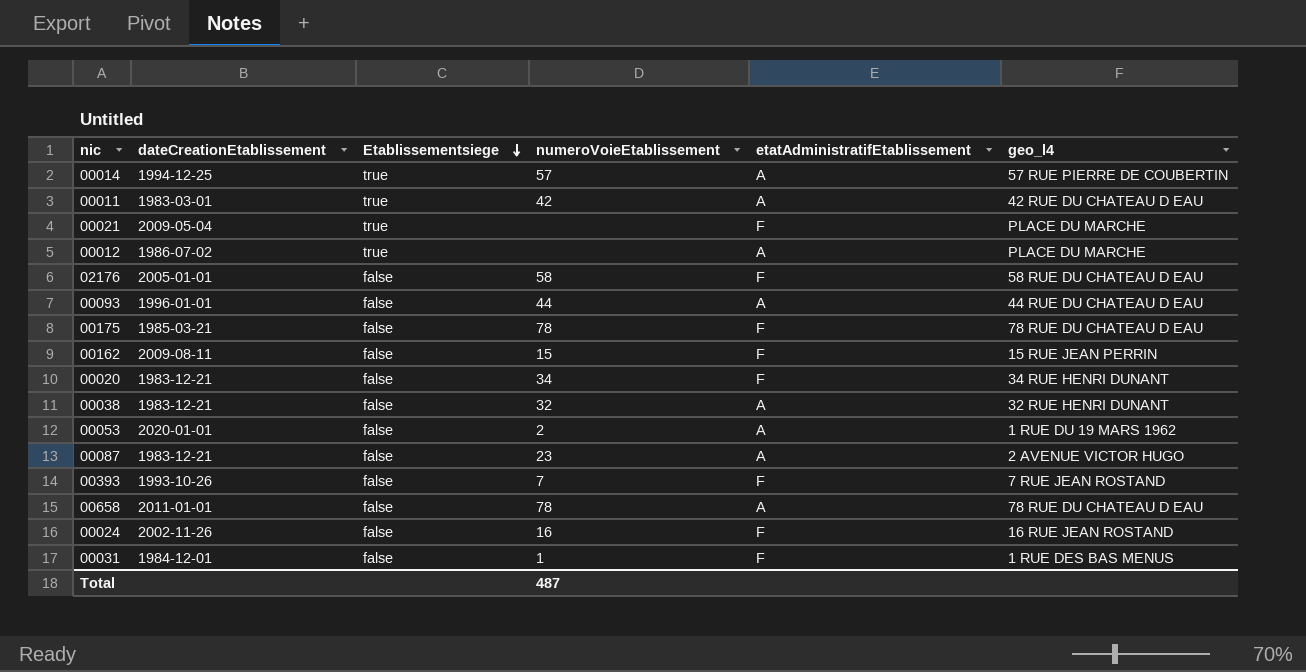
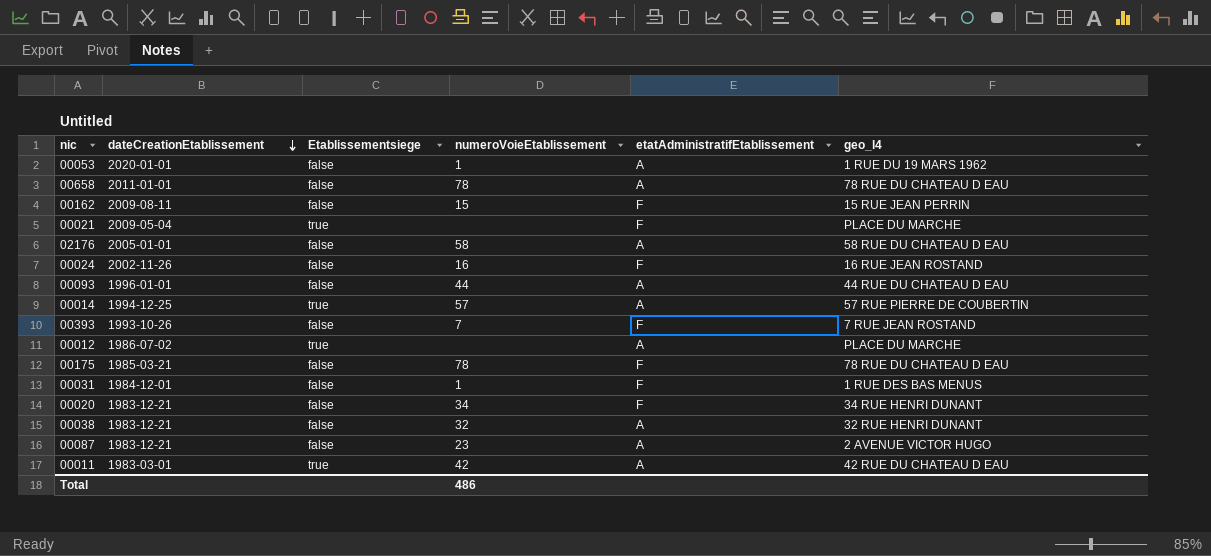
row order: Etablissementsiege descending -> dateCreationEtablissement descending
00053 | numeroVoieEtablissement: 2 -> 1
02176 | etatAdministratifEtablissement: F -> A
Total | numeroVoieEtablissement: 487 -> 486

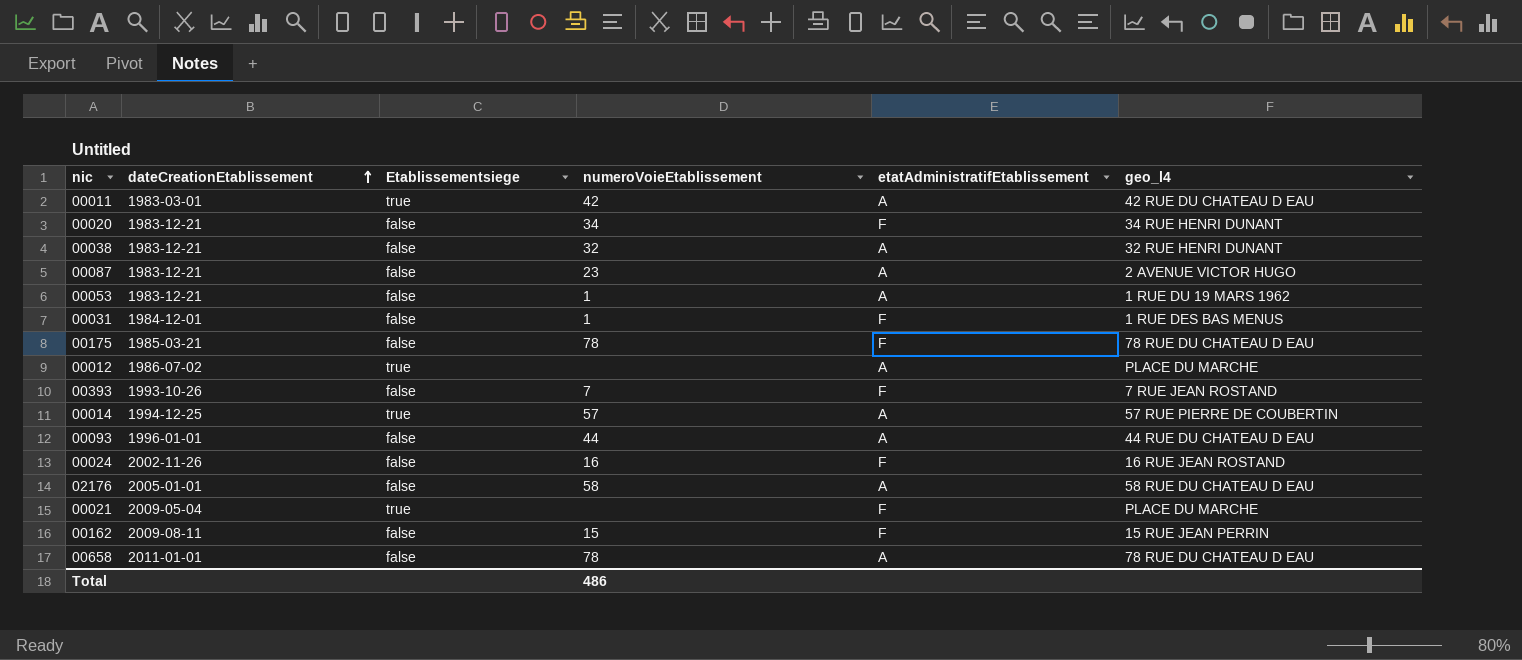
row order: dateCreationEtablissement descending -> dateCreationEtablissement ascending
00053 | dateCreationEtablissement: 2020-01-01 -> 1983-12-21

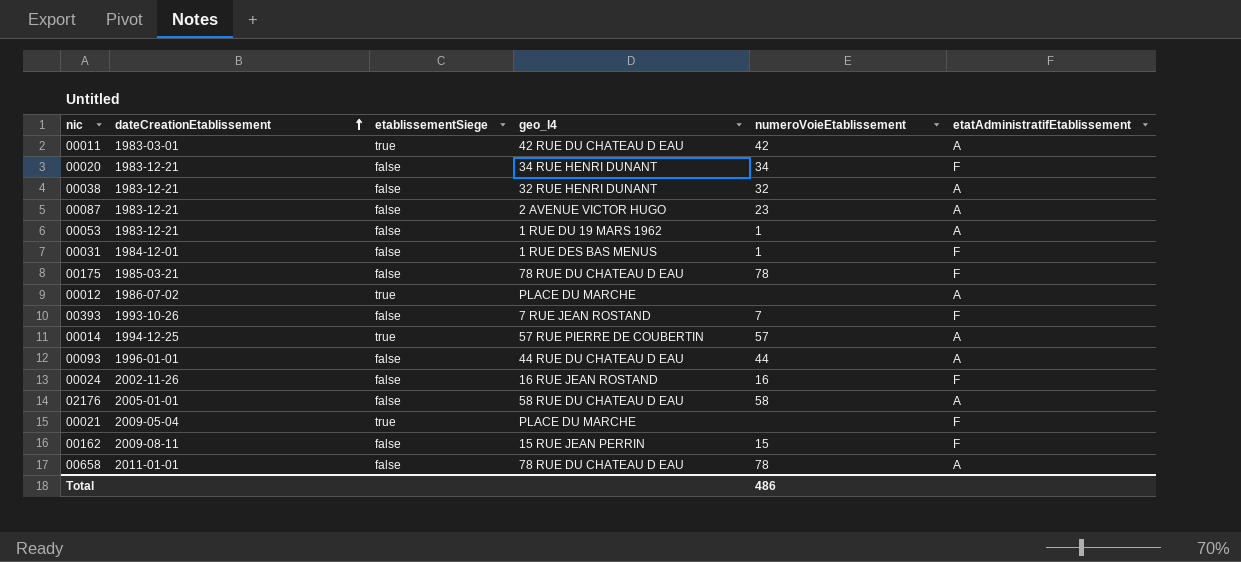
column name: Etablissementsiege -> etablissementSiege
column geo_l4 | position: 6 -> 4

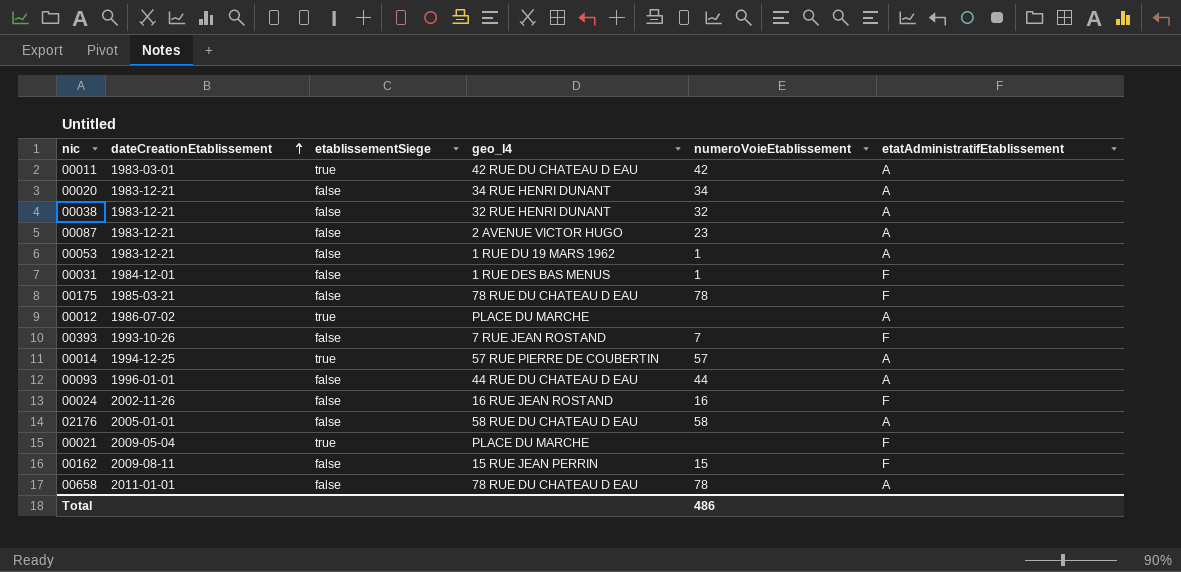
00020 | etatAdministratifEtablissement: F -> A

